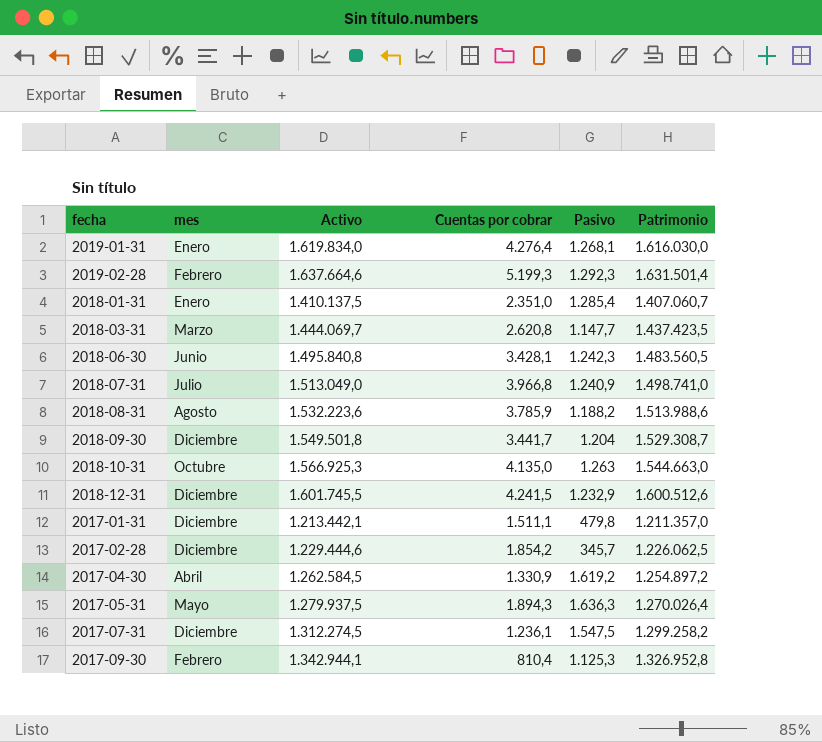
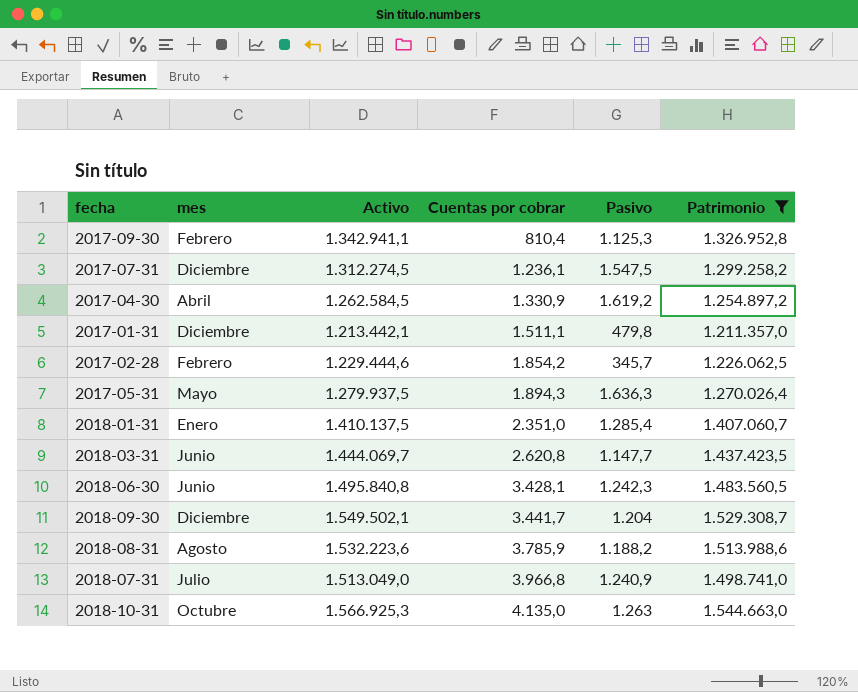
filter: none -> Patrimonio <= 1.544.663,0
row order: none -> Cuentas por cobrar ascending
2017-09-30 | Activo: 1.342.944,1 -> 1.342.941,1
2017-02-28 | mes: Diciembre -> Febrero
2018-03-31 | mes: Marzo -> Junio
2018-09-30 | Activo: 1.549.501,8 -> 1.549.502,1

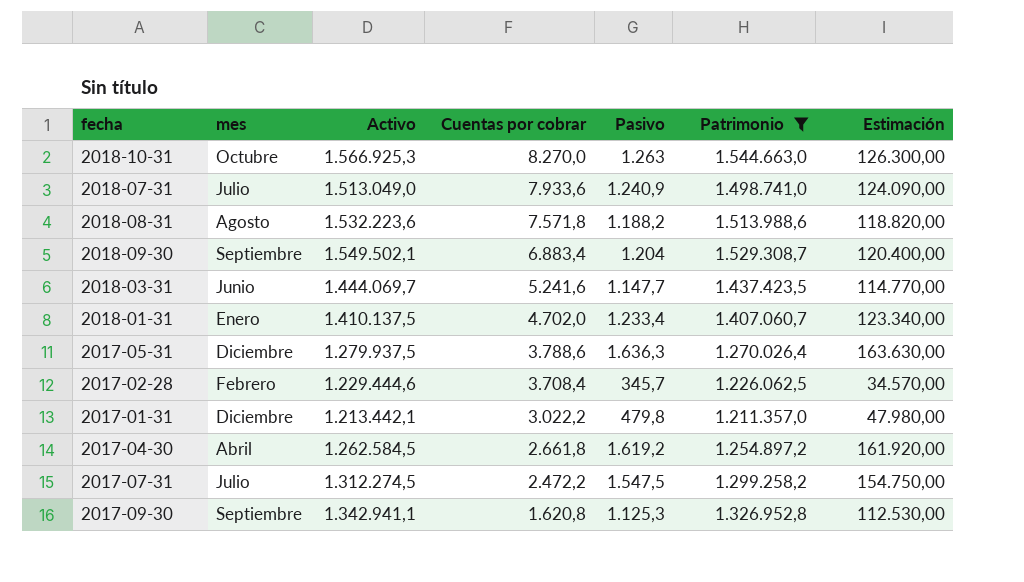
row order: Cuentas por cobrar ascending -> Cuentas por cobrar descending
column Estimación | formula: none -> [Pasivo] * 100
row 2018-06-30: Junio | 1.495.840,8 | 3.428,1 | 1.242,3 | 1.483.560,5 -> none
2018-10-31 | Cuentas por cobrar: 4.135,0 -> 8.270,0
2018-07-31 | Cuentas por cobrar: 3.966,8 -> 7.933,6
2018-08-31 | Cuentas por cobrar: 3.785,9 -> 7.571,8
2018-09-30 | mes: Diciembre -> Septiembre
2018-09-30 | Cuentas por cobrar: 3.441,7 -> 6.883,4
2018-03-31 | Cuentas por cobrar: 2.620,8 -> 5.241,6
2018-01-31 | Cuentas por cobrar: 2.351,0 -> 4.702,0
2018-01-31 | Pasivo: 1.285,4 -> 1.233,4
2017-05-31 | mes: Mayo -> Diciembre
2017-05-31 | Cuentas por cobrar: 1.894,3 -> 3.788,6
2017-02-28 | Cuentas por cobrar: 1.854,2 -> 3.708,4
2017-01-31 | Cuentas por cobrar: 1.511,1 -> 3.022,2
2017-04-30 | Cuentas por cobrar: 1.330,9 -> 2.661,8
2017-07-31 | mes: Diciembre -> Julio
2017-07-31 | Cuentas por cobrar: 1.236,1 -> 2.472,2
2017-09-30 | mes: Febrero -> Septiembre
2017-09-30 | Cuentas por cobrar: 810,4 -> 1.620,8

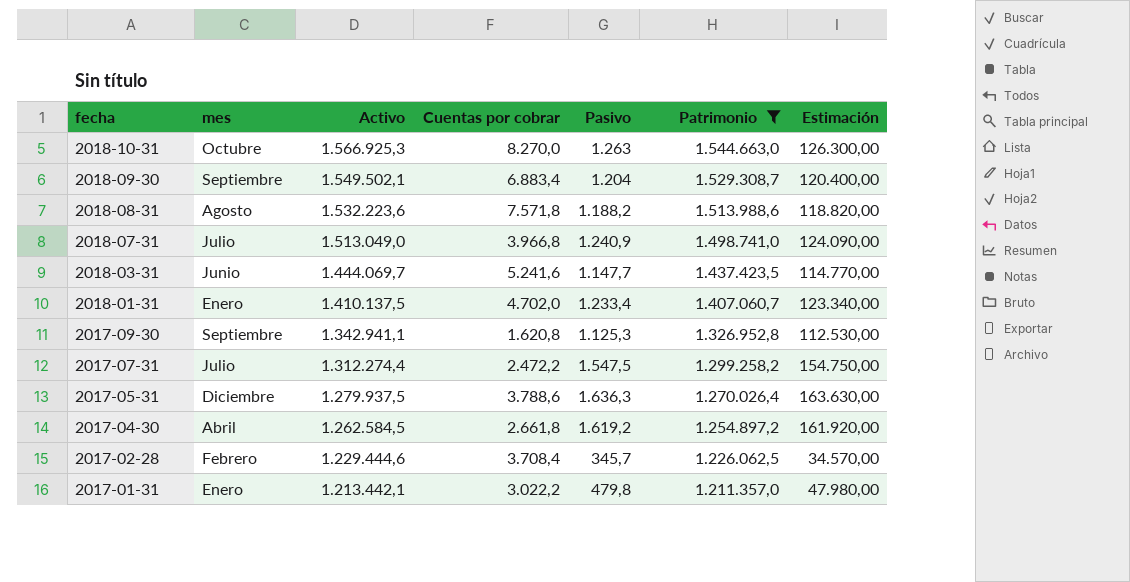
row order: Cuentas por cobrar descending -> fecha descending
2018-07-31 | Cuentas por cobrar: 7.933,6 -> 3.966,8
2017-07-31 | Activo: 1.312.274,5 -> 1.312.274,4
2017-01-31 | mes: Diciembre -> Enero

